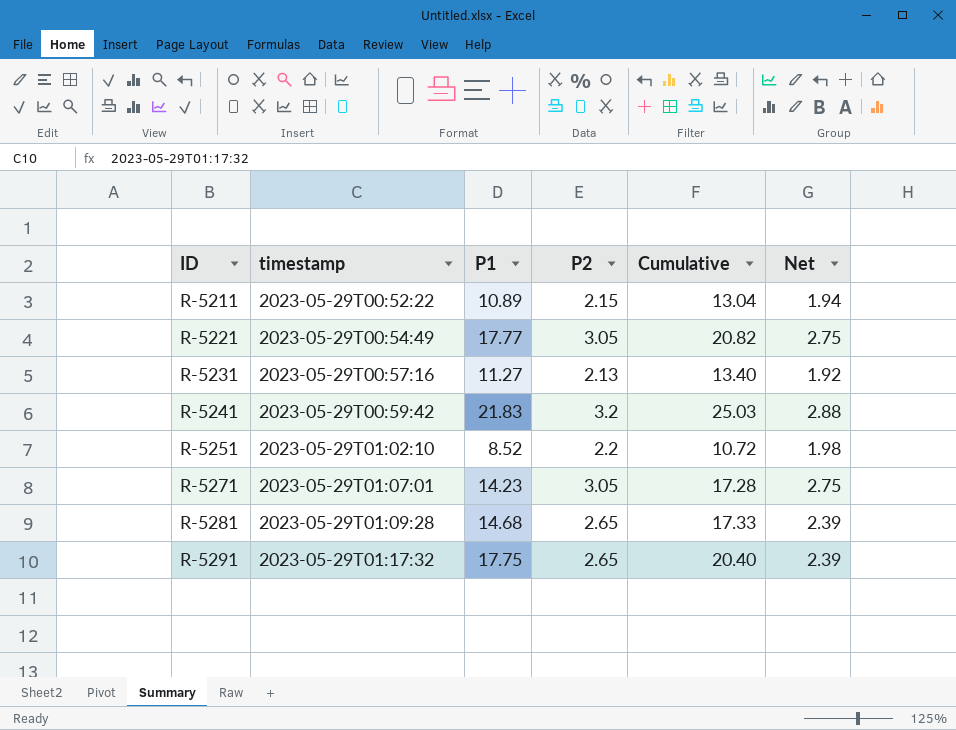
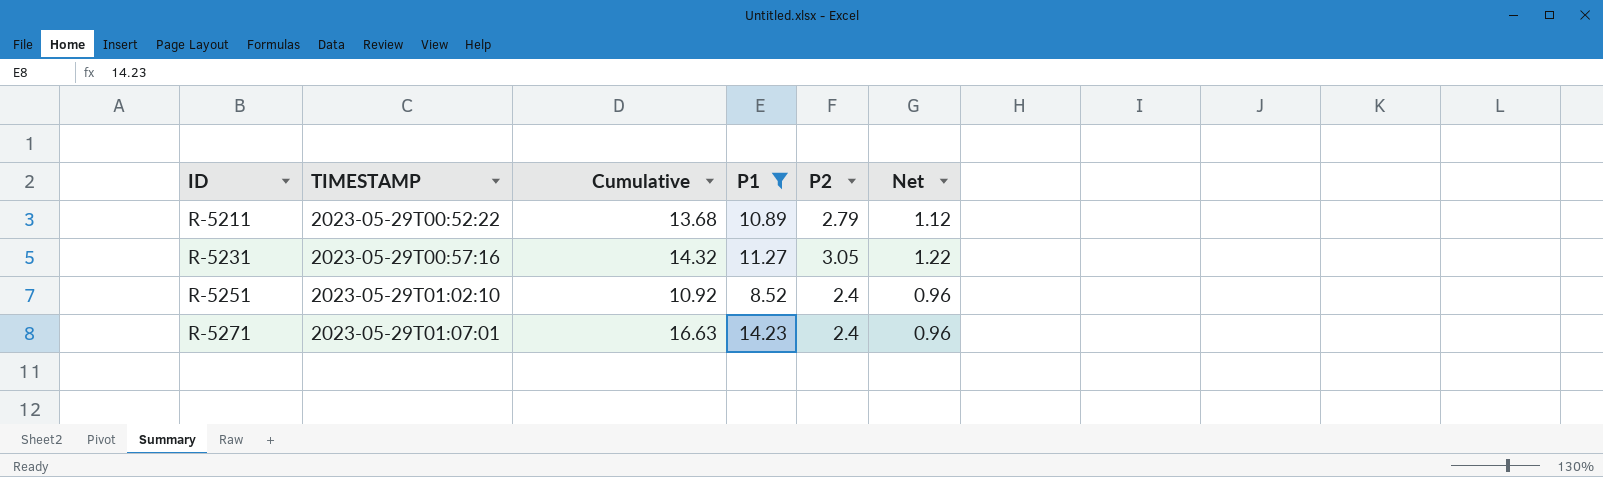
filter: none -> P1 <= 14.23
column name: timestamp -> TIMESTAMP
column Cumulative | position: 5 -> 3
column Net | formula: [P2] * 0.9 -> [P2] * 0.4
R-5211 | Cumulative: 13.04 -> 13.68
R-5211 | P2: 2.15 -> 2.79
R-5231 | Cumulative: 13.40 -> 14.32
R-5231 | P2: 2.13 -> 3.05
R-5251 | Cumulative: 10.72 -> 10.92
R-5251 | P2: 2.2 -> 2.4
R-5271 | Cumulative: 17.28 -> 16.63
R-5271 | P2: 3.05 -> 2.4

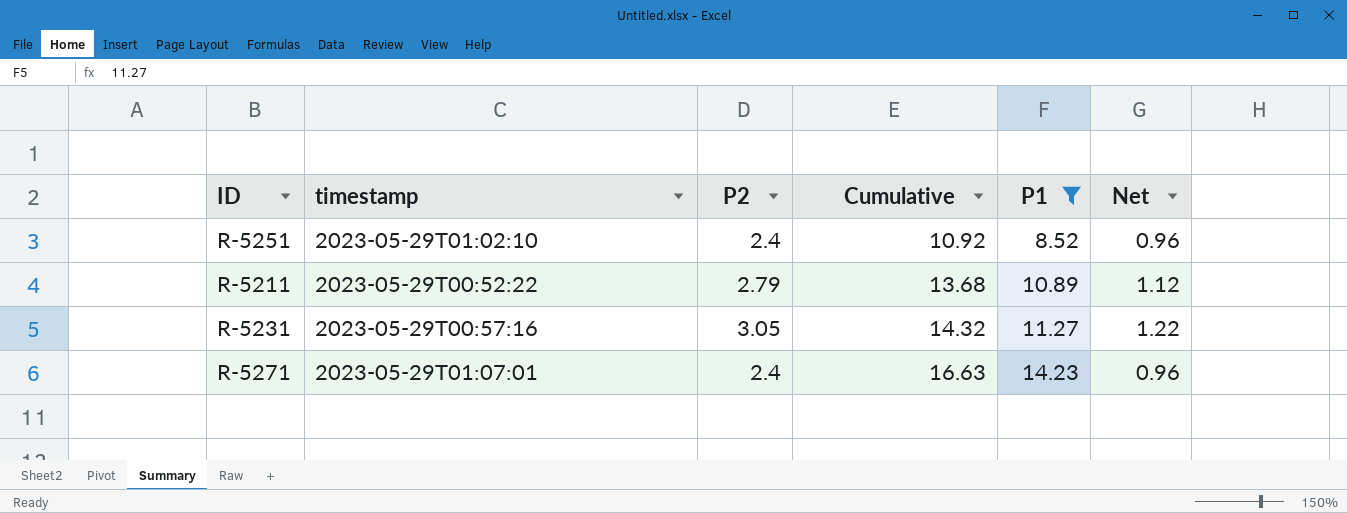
row order: ID ascending -> Cumulative ascending
column name: TIMESTAMP -> timestamp
column P2 | position: 5 -> 3

